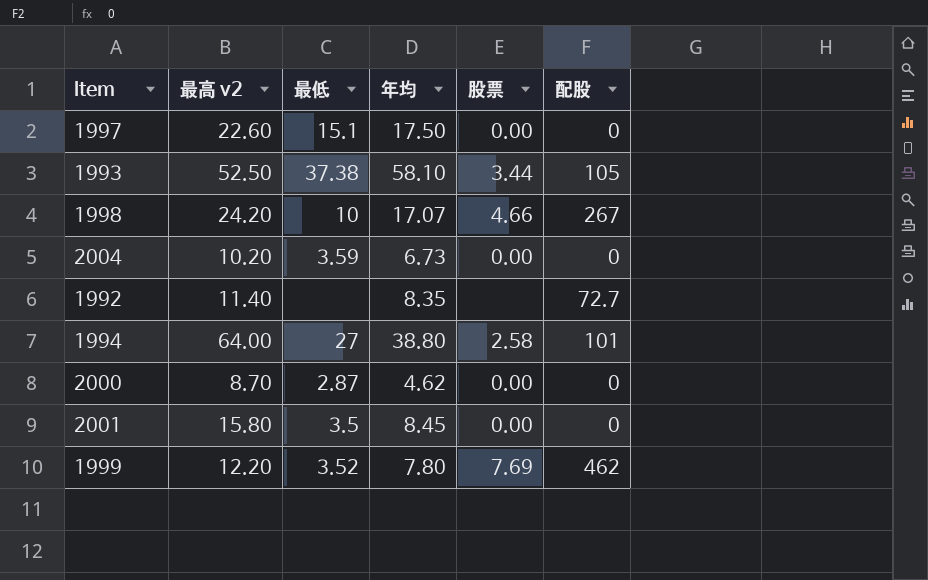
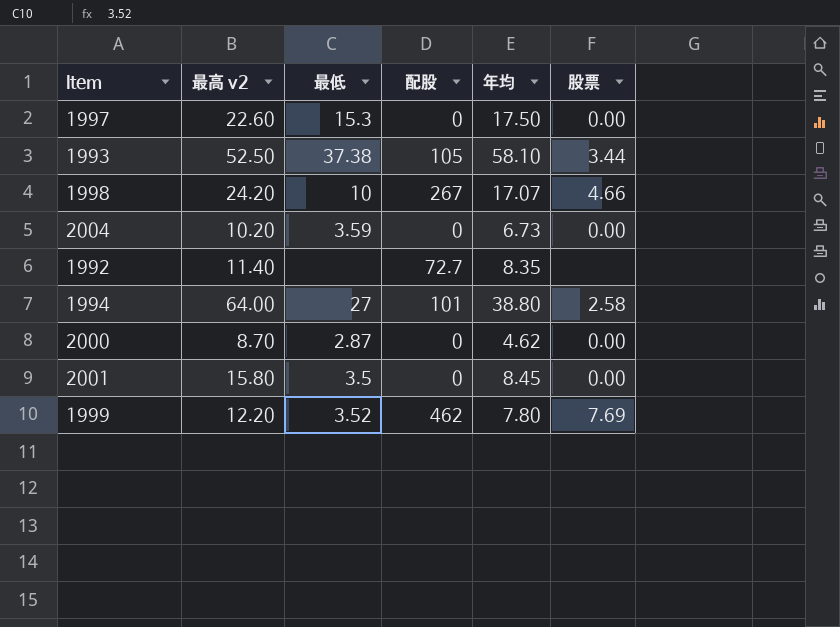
column 配股 | position: 6 -> 4
1997 | 最低: 15.1 -> 15.3

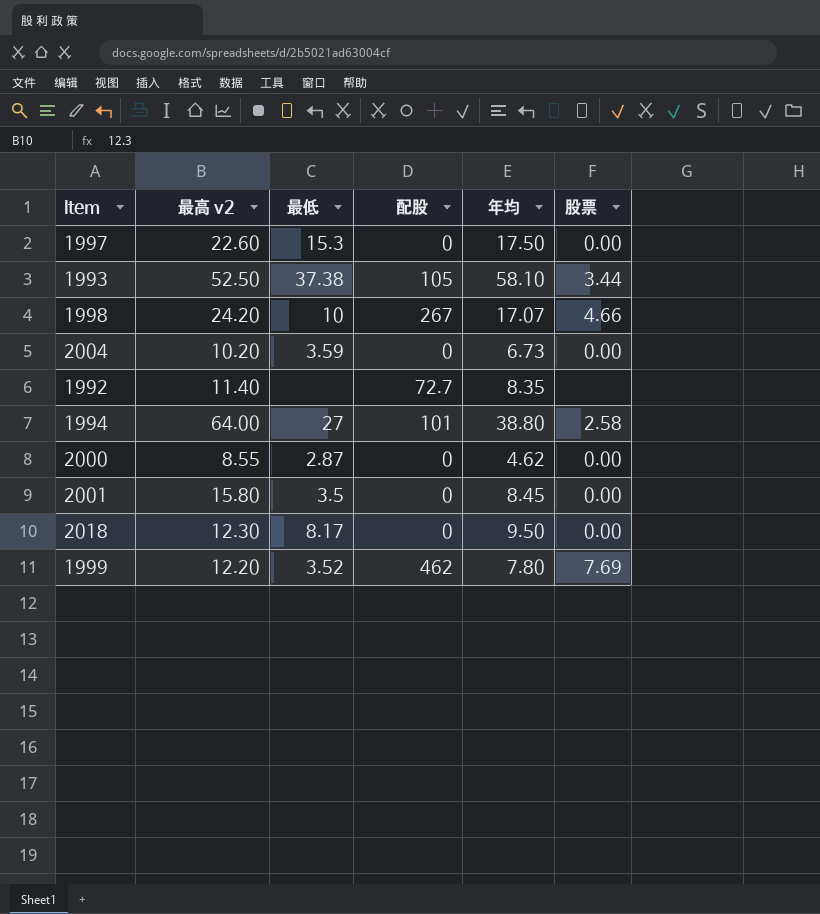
2000 | 最高 v2: 8.70 -> 8.55
row 2018: none -> 12.30 | 8.17 | 0 | 9.50 | 0.00

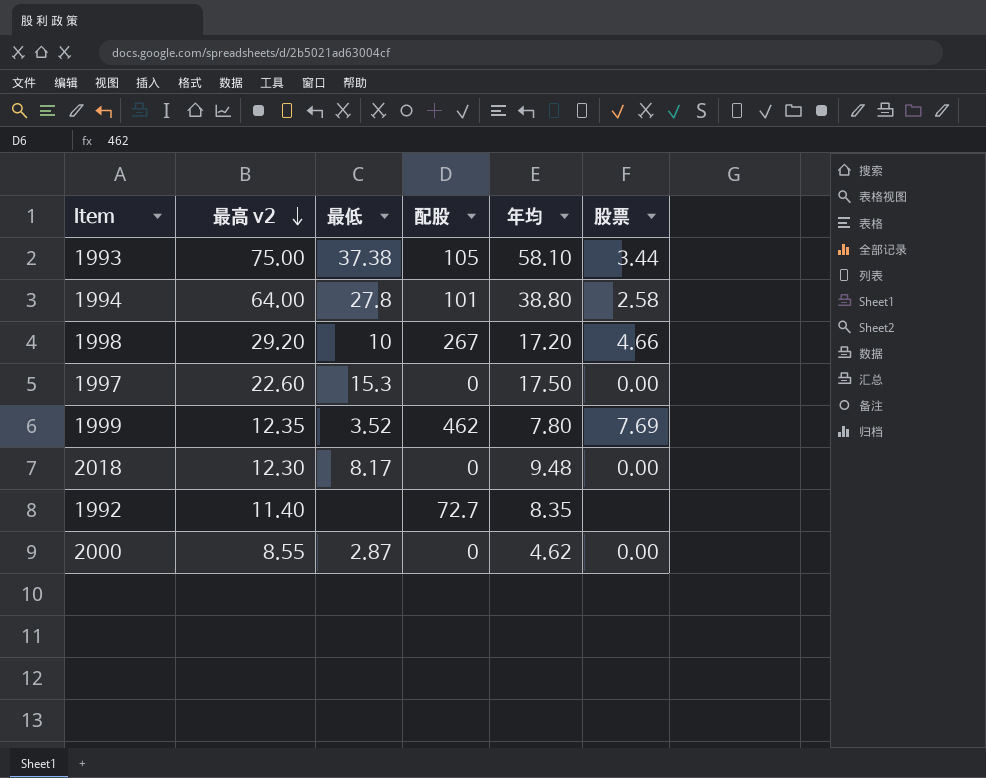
row order: none -> 最高 v2 descending
row 2004: 10.20 | 3.59 | 0 | 6.73 | 0.00 -> none
row 2001: 15.80 | 3.5 | 0 | 8.45 | 0.00 -> none
1993 | 最高 v2: 52.50 -> 75.00
1994 | 最低: 27 -> 27.8
1998 | 最高 v2: 24.20 -> 29.20
1998 | 年均: 17.07 -> 17.20
1999 | 最高 v2: 12.20 -> 12.35
2018 | 年均: 9.50 -> 9.48

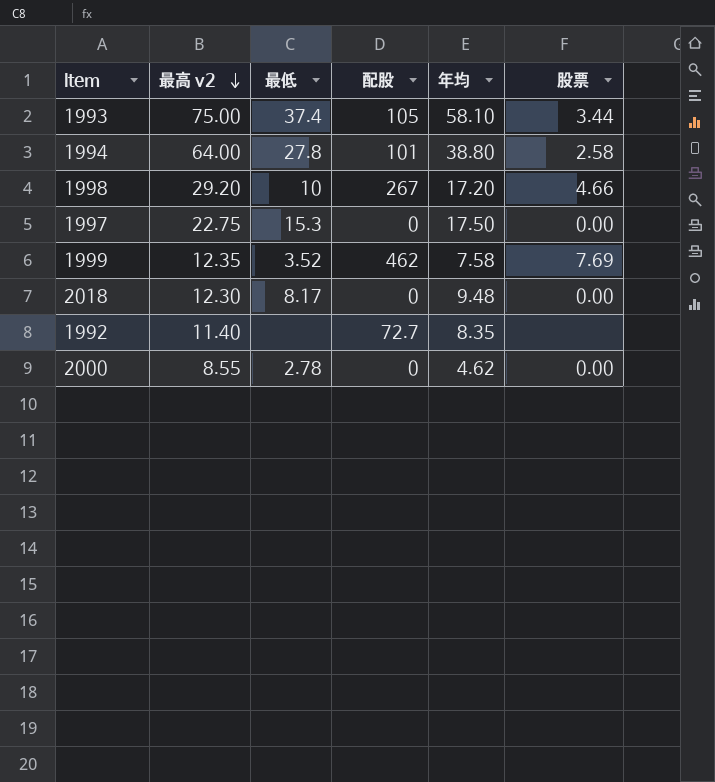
1993 | 最低: 37.38 -> 37.4
1997 | 最高 v2: 22.60 -> 22.75
1999 | 年均: 7.80 -> 7.58
2000 | 最低: 2.87 -> 2.78

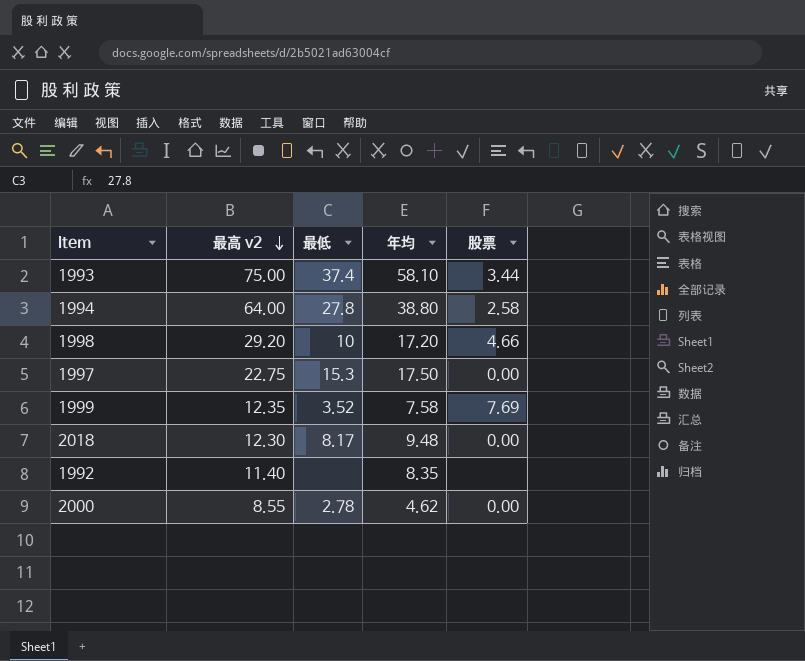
column 配股 | position: 4 -> none

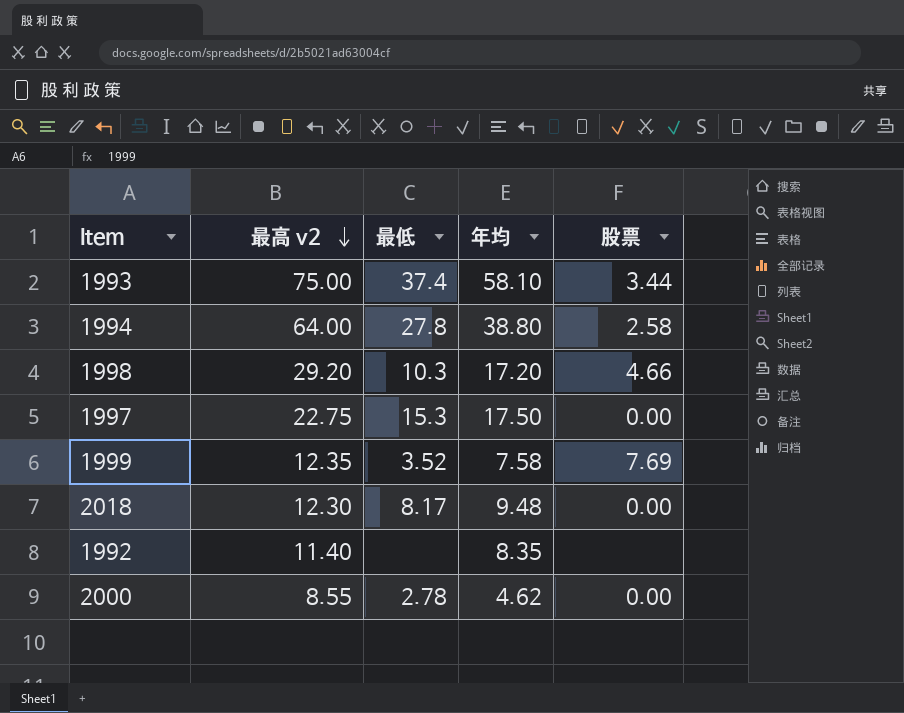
1998 | 最低: 10 -> 10.3

